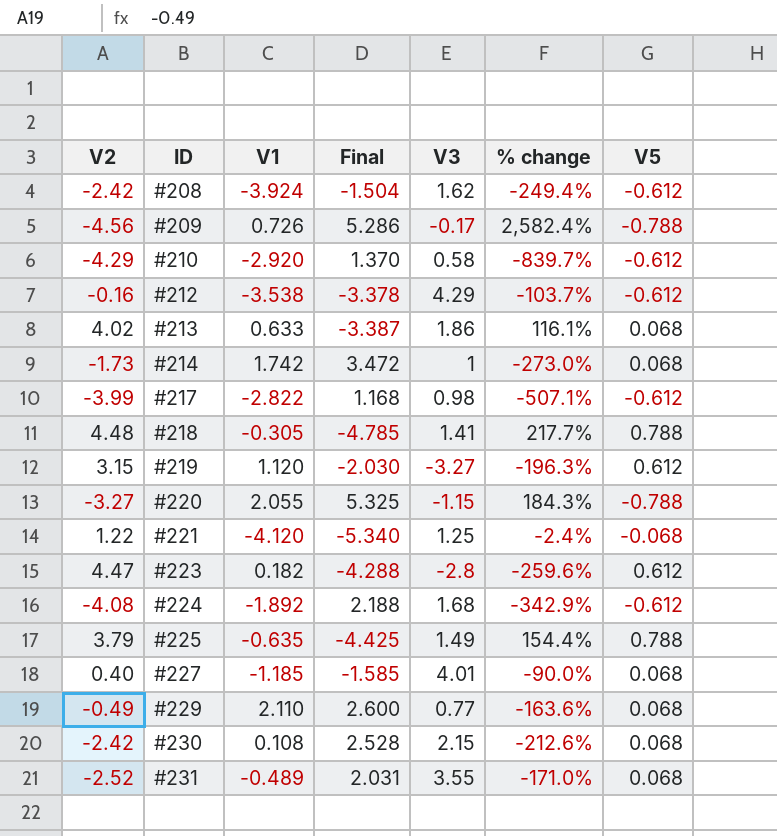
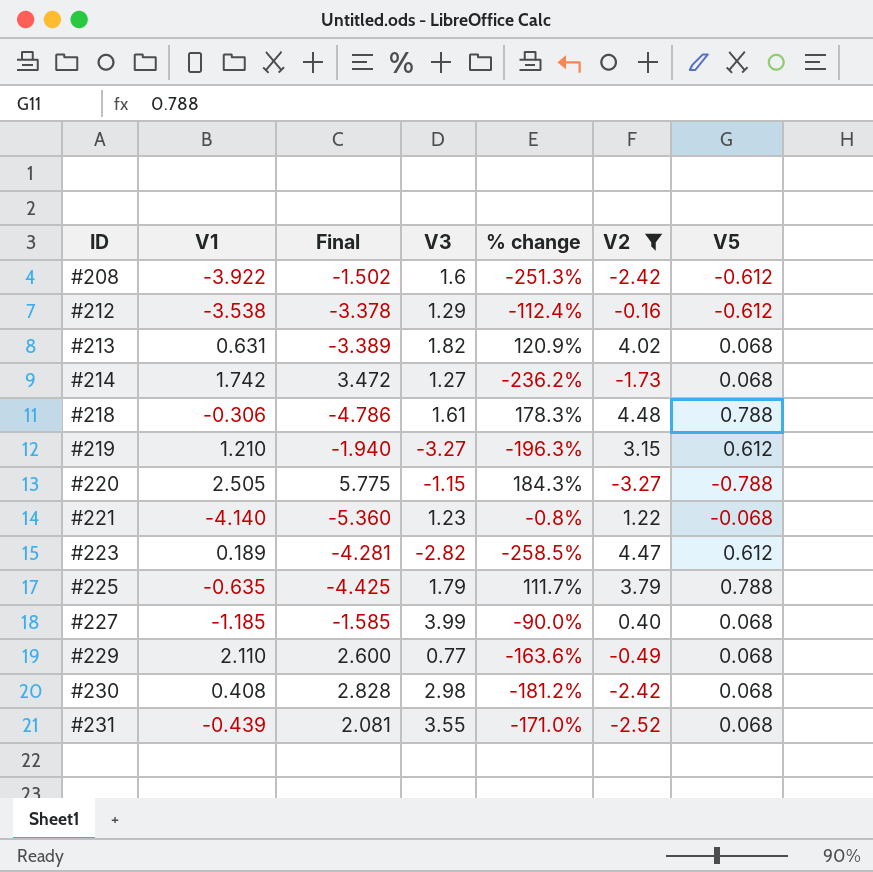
filter: none -> V2 >= -3.27
column V2 | position: 1 -> 6
#208 | V1: -3.924 -> -3.922
#208 | Final: -1.504 -> -1.502
#208 | V3: 1.62 -> 1.6
#208 | % change: -249.4% -> -251.3%
#212 | V3: 4.29 -> 1.29
#212 | % change: -103.7% -> -112.4%
#213 | V1: 0.633 -> 0.631
#213 | Final: -3.387 -> -3.389
#213 | V3: 1.86 -> 1.82
#213 | % change: 116.1% -> 120.9%
#214 | V3: 1 -> 1.27
#214 | % change: -273.0% -> -236.2%
#218 | V1: -0.305 -> -0.306
#218 | Final: -4.785 -> -4.786
#218 | V3: 1.41 -> 1.61
#218 | % change: 217.7% -> 178.3%
#219 | V1: 1.120 -> 1.210
#219 | Final: -2.030 -> -1.940
#220 | V1: 2.055 -> 2.505
#220 | Final: 5.325 -> 5.775
#221 | V1: -4.120 -> -4.140
#221 | Final: -5.340 -> -5.360
#221 | V3: 1.25 -> 1.23
#221 | % change: -2.4% -> -0.8%
#223 | V1: 0.182 -> 0.189
#223 | Final: -4.288 -> -4.281
#223 | V3: -2.8 -> -2.82
#223 | % change: -259.6% -> -258.5%
#225 | V3: 1.49 -> 1.79
#225 | % change: 154.4% -> 111.7%
#227 | V3: 4.01 -> 3.99
#230 | V1: 0.108 -> 0.408
#230 | Final: 2.528 -> 2.828
#230 | V3: 2.15 -> 2.98
#230 | % change: -212.6% -> -181.2%
#231 | V1: -0.489 -> -0.439
#231 | Final: 2.031 -> 2.081

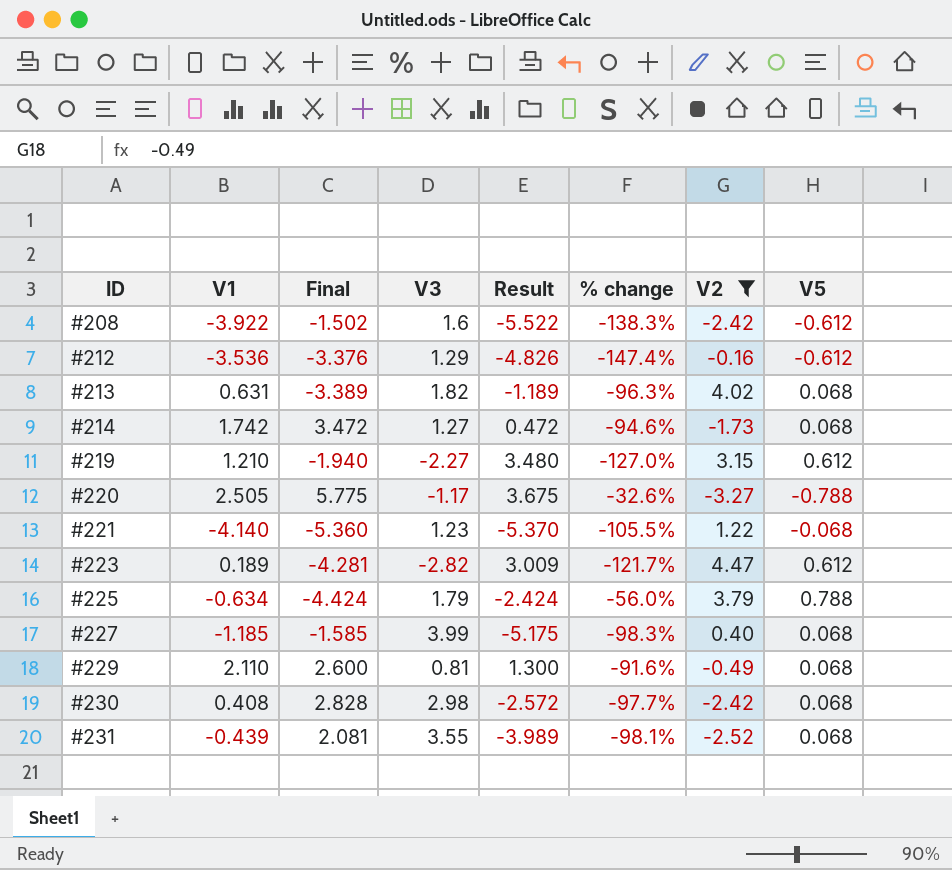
column Result | formula: none -> [V1] - [V3]
column % change | formula: ([V2] - [V3]) / [V3] -> ([V5] - [V3]) / [V3]
row #218: -0.306 | -4.786 | 1.61 | 178.3% | 4.48 | 0.788 -> none
#212 | V1: -3.538 -> -3.536
#212 | Final: -3.378 -> -3.376
#219 | V3: -3.27 -> -2.27
#220 | V3: -1.15 -> -1.17
#225 | V1: -0.635 -> -0.634
#225 | Final: -4.425 -> -4.424
#229 | V3: 0.77 -> 0.81

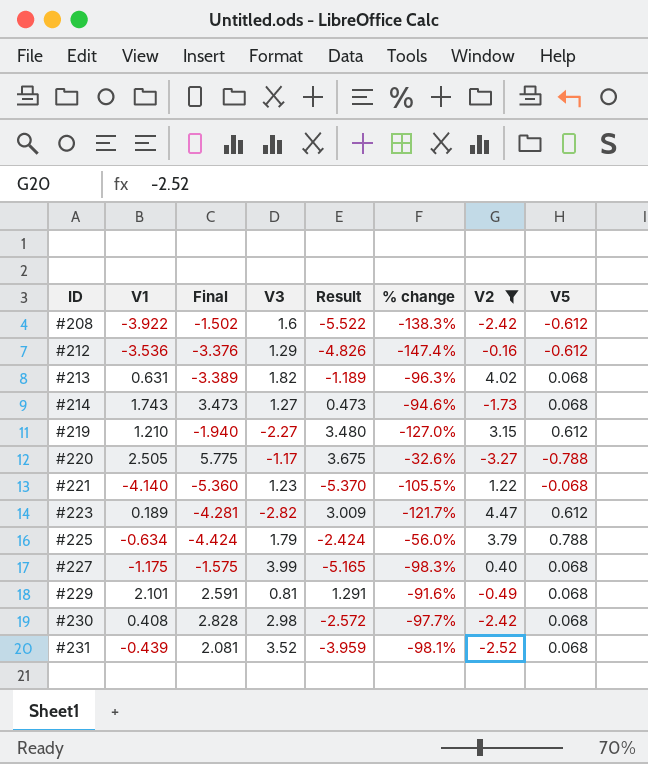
#214 | V1: 1.742 -> 1.743
#214 | Final: 3.472 -> 3.473
#214 | Result: 0.472 -> 0.473
#227 | V1: -1.185 -> -1.175
#227 | Final: -1.585 -> -1.575
#227 | Result: -5.175 -> -5.165
#229 | V1: 2.110 -> 2.101
#229 | Final: 2.600 -> 2.591
#229 | Result: 1.300 -> 1.291
#231 | V3: 3.55 -> 3.52
#231 | Result: -3.989 -> -3.959

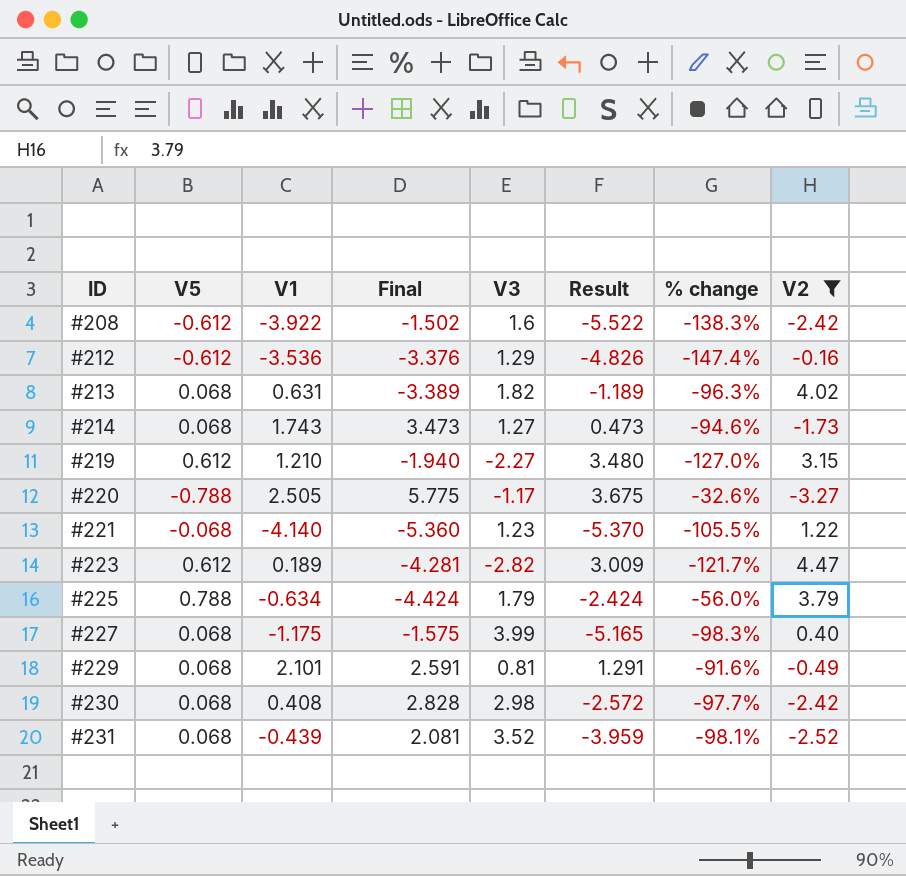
column V5 | position: 8 -> 2

